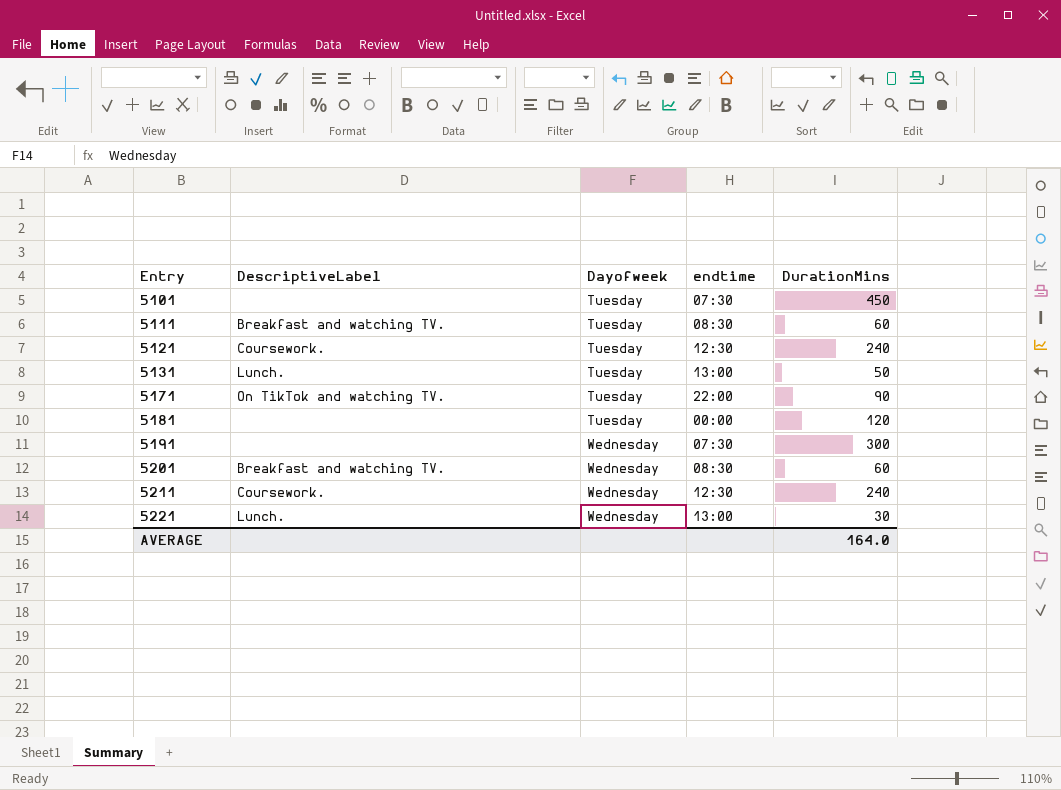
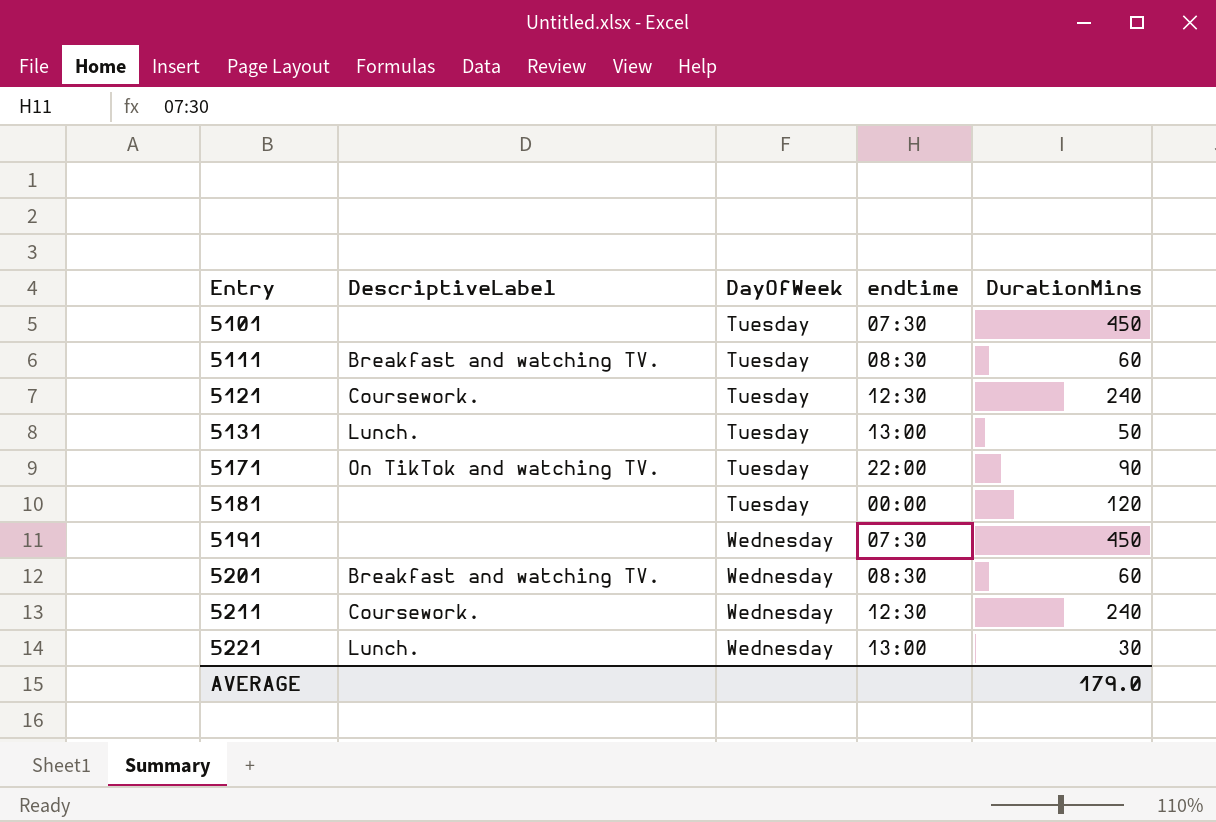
column name: Dayofweek -> DayOfWeek
5191 | DurationMins: 300 -> 450
AVERAGE | DurationMins: 164.0 -> 179.0

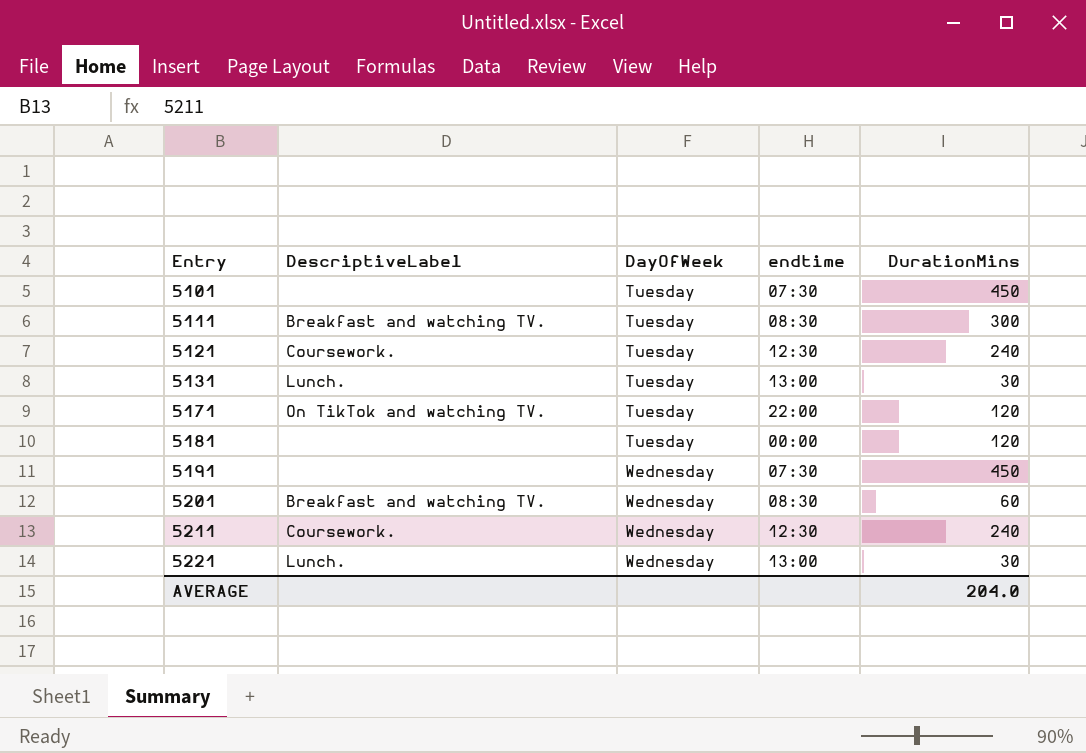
5111 | DurationMins: 60 -> 300
5131 | DurationMins: 50 -> 30
5171 | DurationMins: 90 -> 120
AVERAGE | DurationMins: 179.0 -> 204.0

